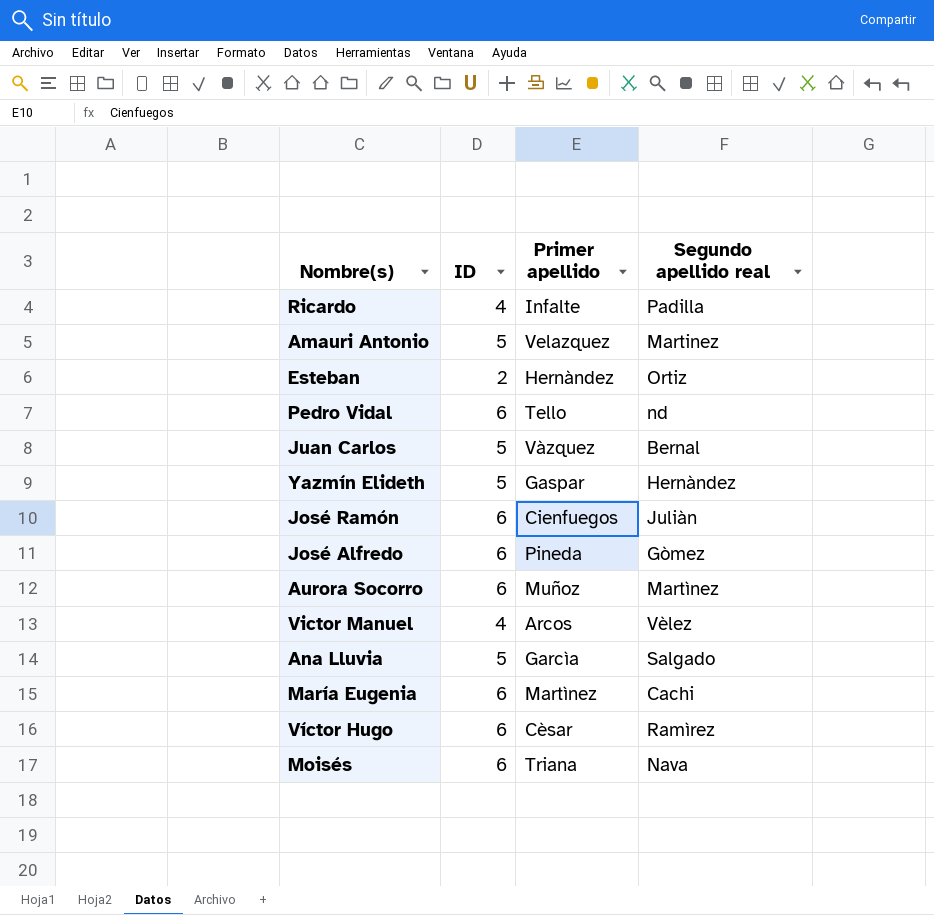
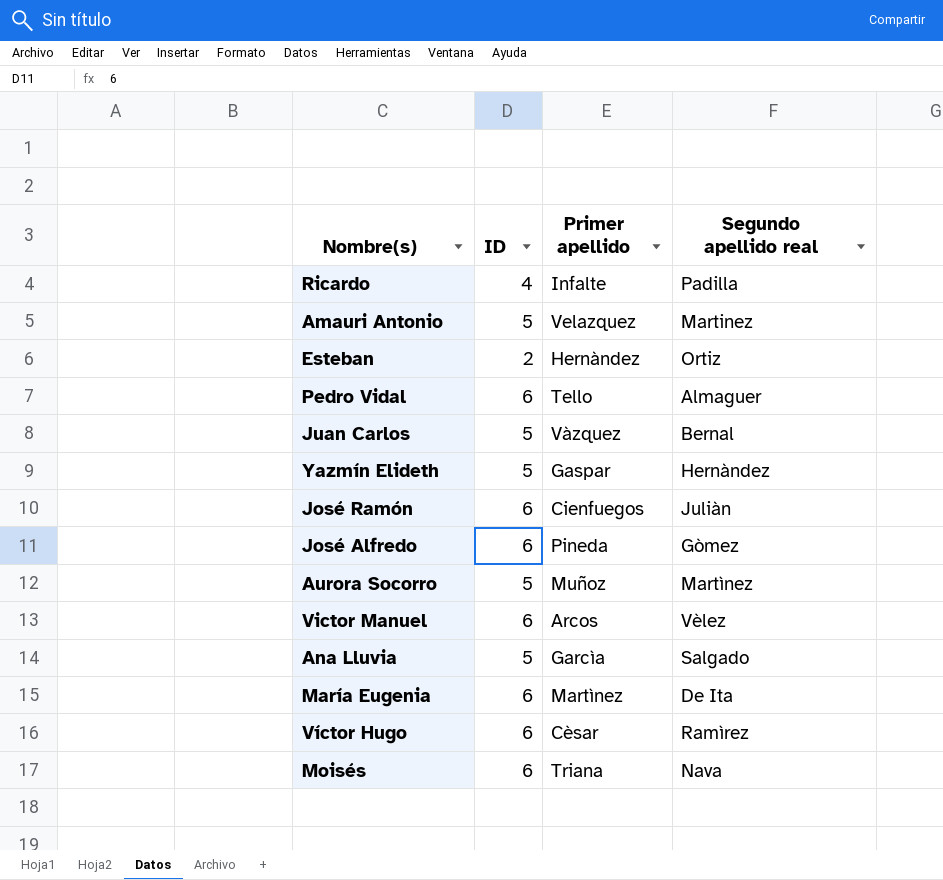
Pedro Vidal | Segundo apellido real: nd -> Almaguer
Aurora Socorro | ID: 6 -> 5
Victor Manuel | ID: 4 -> 6
María Eugenia | Segundo apellido real: Cachi -> De Ita

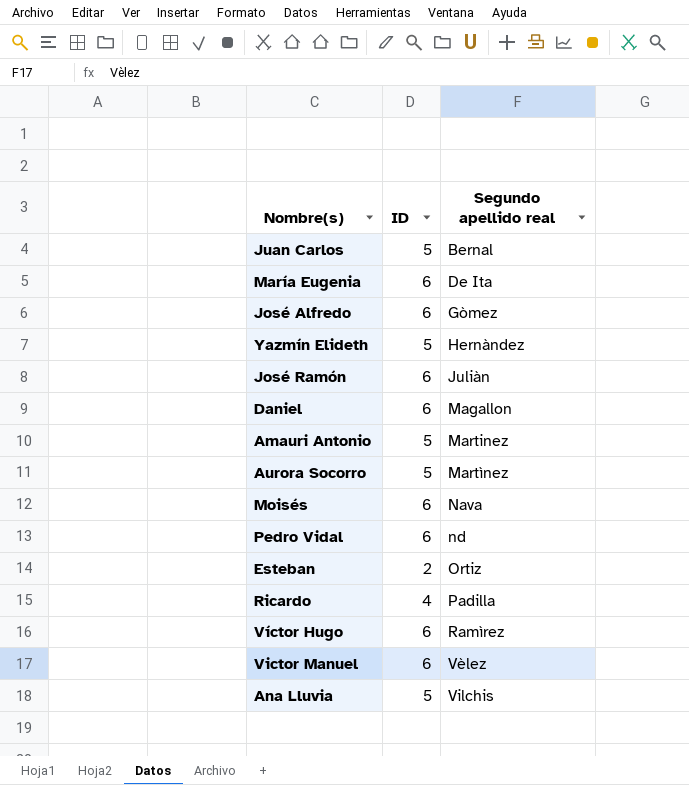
row order: none -> Segundo apellido real ascending
column Primer apellido | position: 3 -> none
row Daniel: none -> 6 | Magallon
Pedro Vidal | Segundo apellido real: Almaguer -> nd
Ana Lluvia | Segundo apellido real: Salgado -> Vilchis

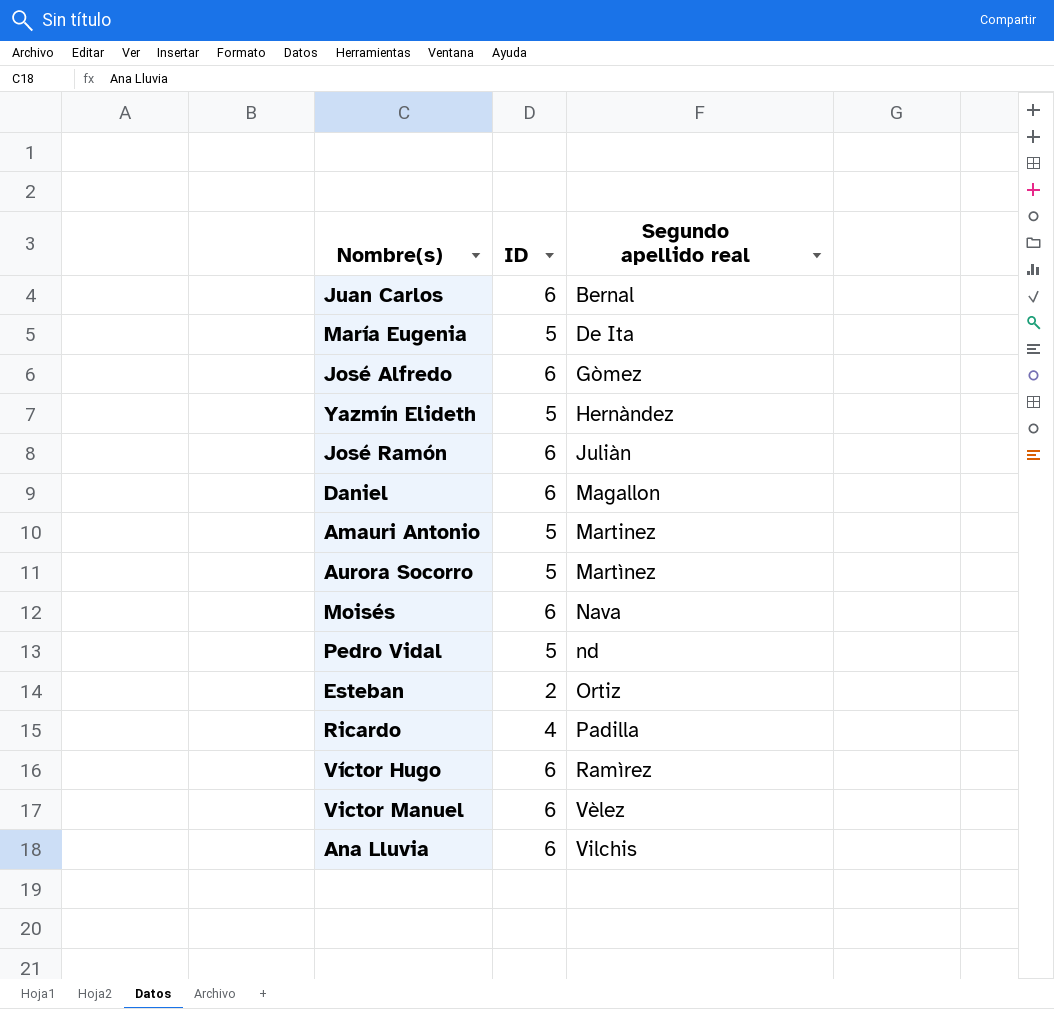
Juan Carlos | ID: 5 -> 6
María Eugenia | ID: 6 -> 5
Pedro Vidal | ID: 6 -> 5
Ana Lluvia | ID: 5 -> 6

